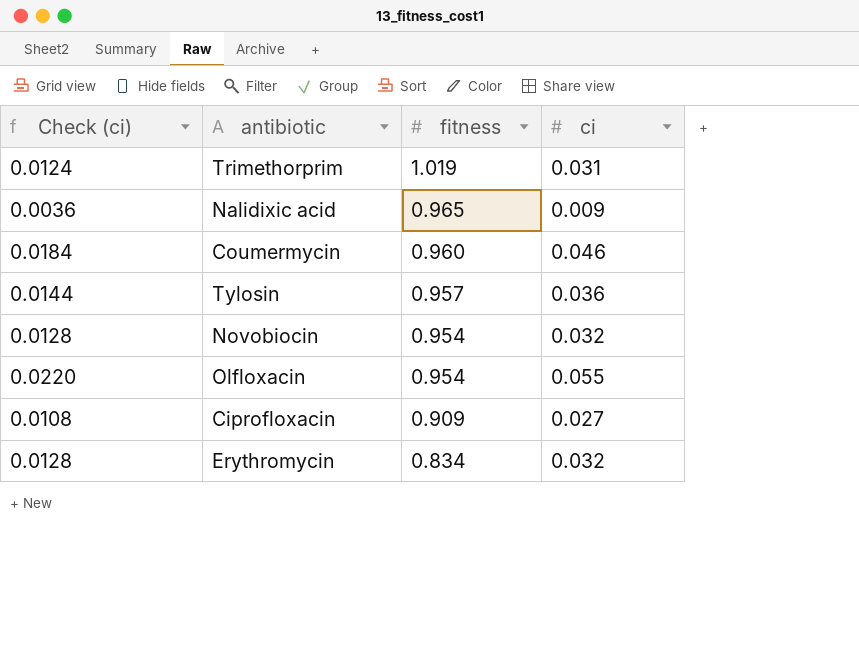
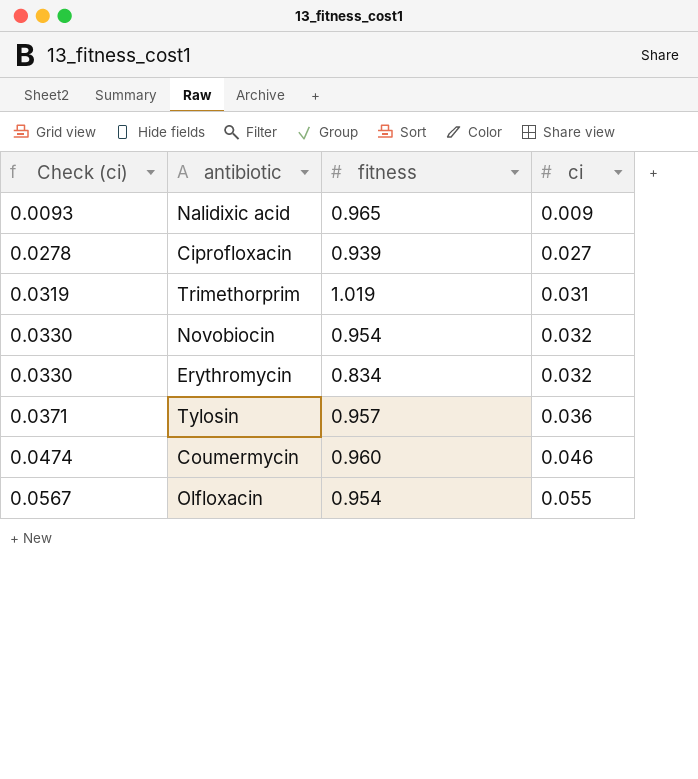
row order: fitness descending -> Check (ci) ascending
column Check (ci) | formula: [ci] * 0.4 -> [ci] * 1.03
Ciprofloxacin | fitness: 0.909 -> 0.939

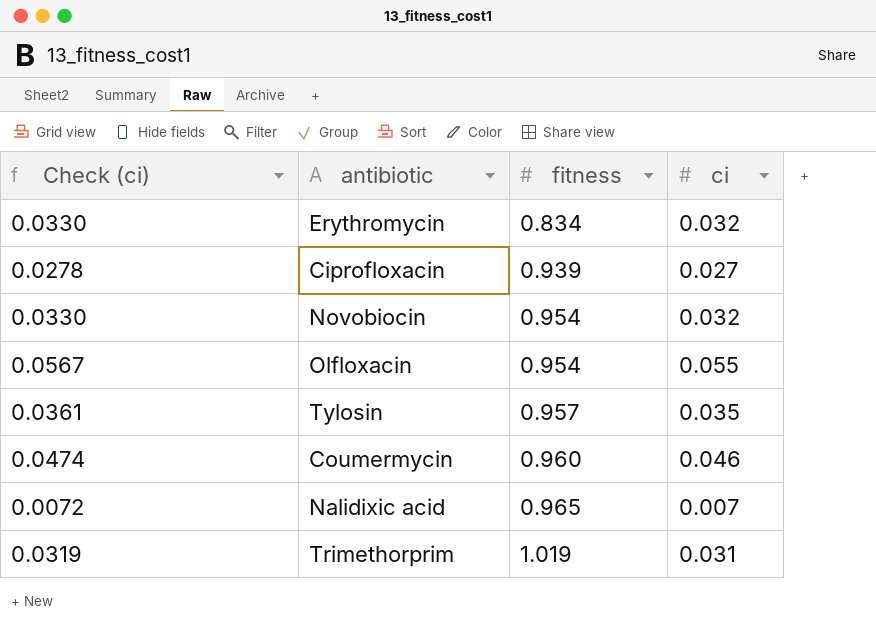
row order: Check (ci) ascending -> fitness ascending
Tylosin | Check (ci): 0.0371 -> 0.0361
Tylosin | ci: 0.036 -> 0.035
Nalidixic acid | Check (ci): 0.0093 -> 0.0072
Nalidixic acid | ci: 0.009 -> 0.007

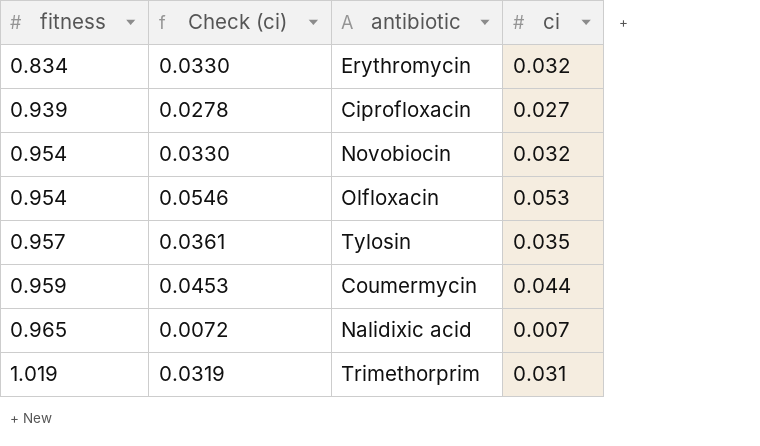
column fitness | position: 3 -> 1
Olfloxacin | Check (ci): 0.0567 -> 0.0546
Olfloxacin | ci: 0.055 -> 0.053
Coumermycin | fitness: 0.960 -> 0.959
Coumermycin | Check (ci): 0.0474 -> 0.0453
Coumermycin | ci: 0.046 -> 0.044

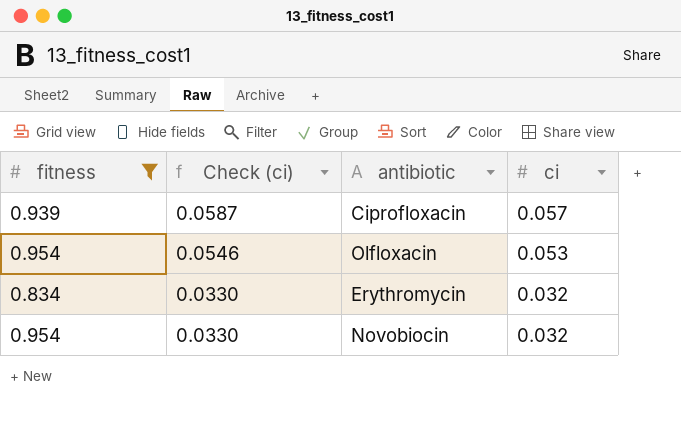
filter: none -> fitness <= 0.954
row order: fitness ascending -> Check (ci) descending
Ciprofloxacin | Check (ci): 0.0278 -> 0.0587
Ciprofloxacin | ci: 0.027 -> 0.057

